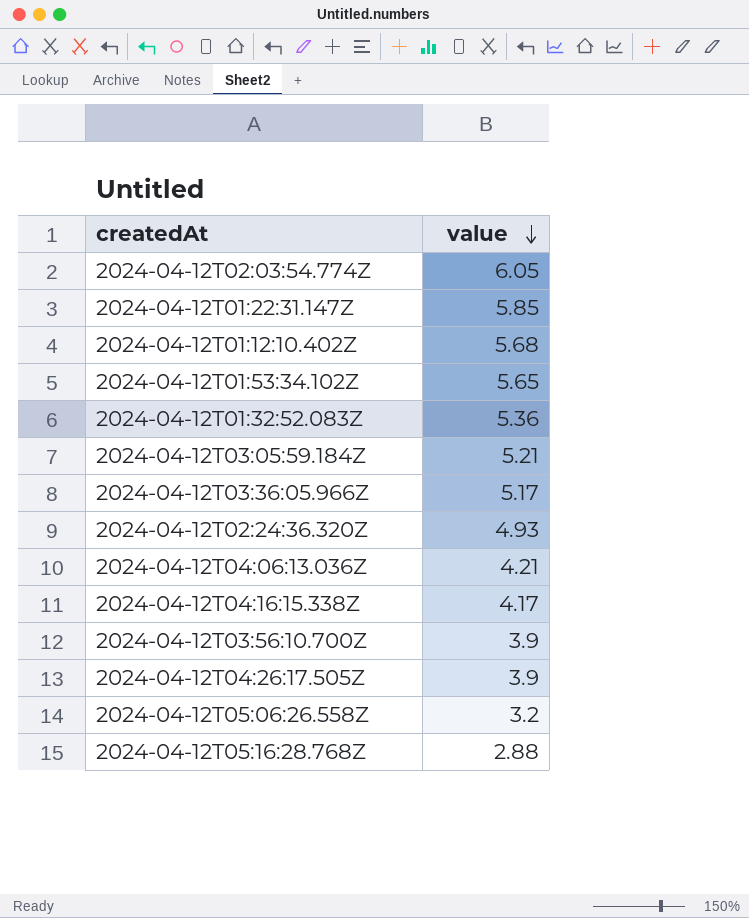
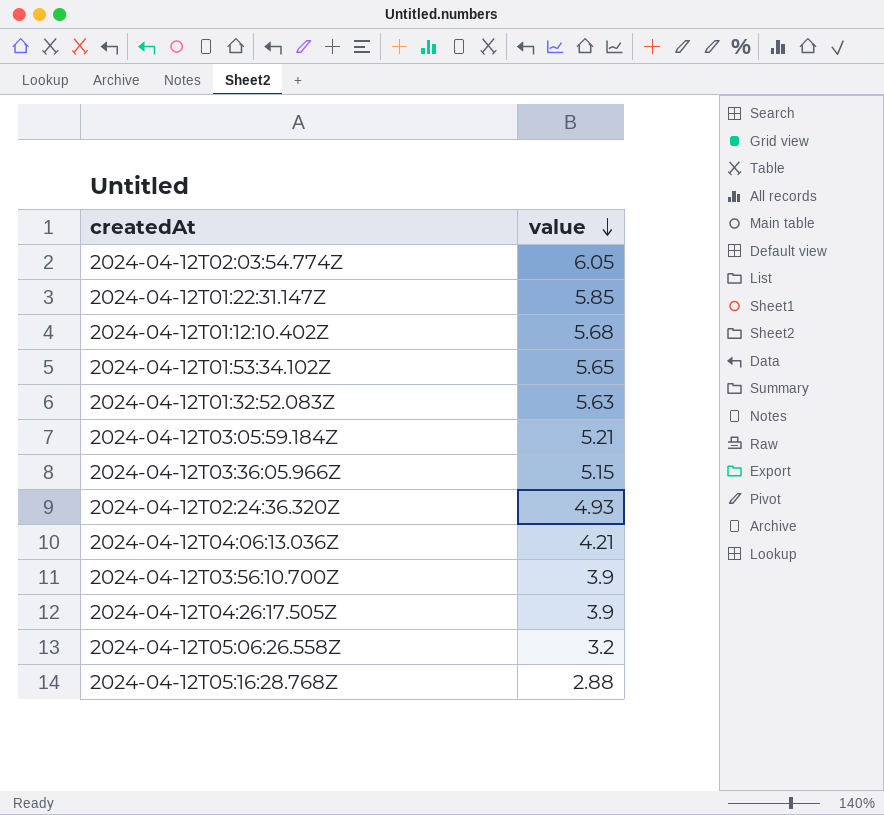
row 2024-04-12T04:16:15.338Z: 4.17 -> none
2024-04-12T01:32:52.083Z | value: 5.36 -> 5.63
2024-04-12T03:36:05.966Z | value: 5.17 -> 5.15

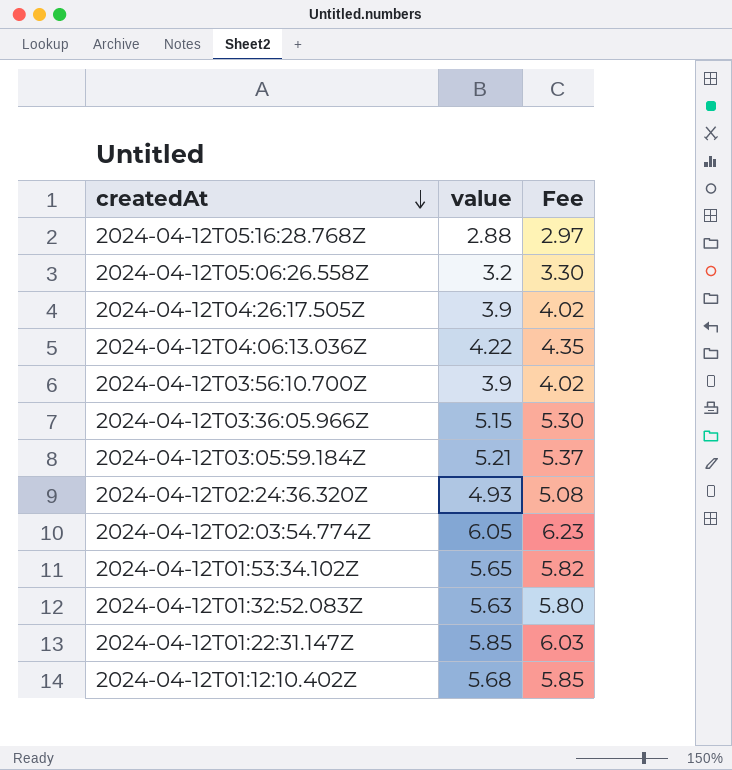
row order: value descending -> createdAt descending
column Fee | formula: none -> [value] * 1.03
2024-04-12T04:06:13.036Z | value: 4.21 -> 4.22

